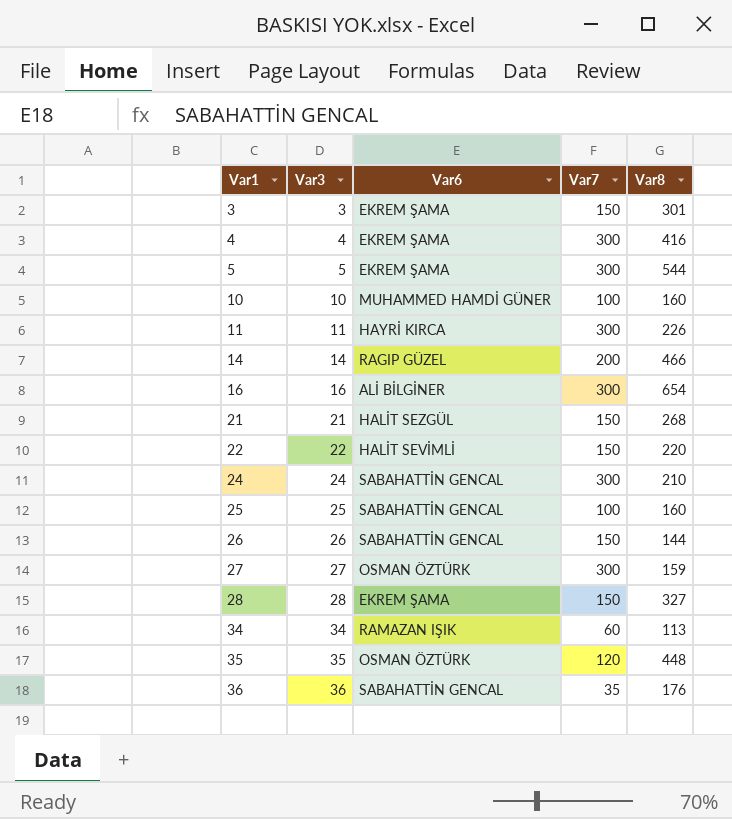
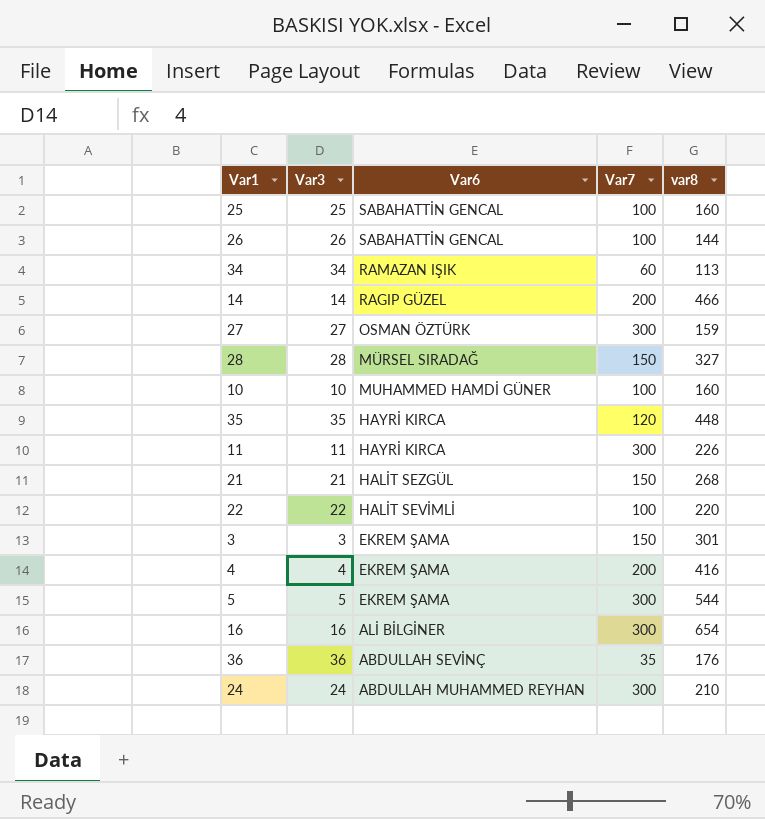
row order: Var1 ascending -> Var6 descending
column name: Var8 -> var8
26 | Var7: 150 -> 100
28 | Var6: EKREM ŞAMA -> MÜRSEL SIRADAĞ
35 | Var6: OSMAN ÖZTÜRK -> HAYRİ KIRCA
22 | Var7: 150 -> 100
4 | Var7: 300 -> 200
36 | Var6: SABAHATTİN GENCAL -> ABDULLAH SEVİNÇ
24 | Var6: SABAHATTİN GENCAL -> ABDULLAH MUHAMMED REYHAN

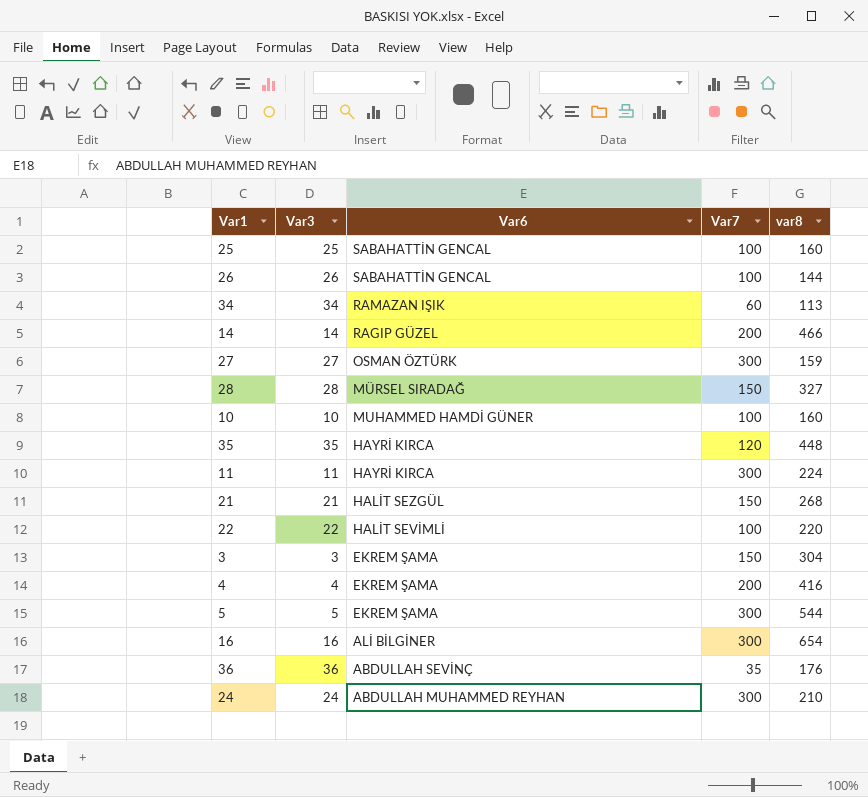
11 | var8: 226 -> 224
3 | var8: 301 -> 304

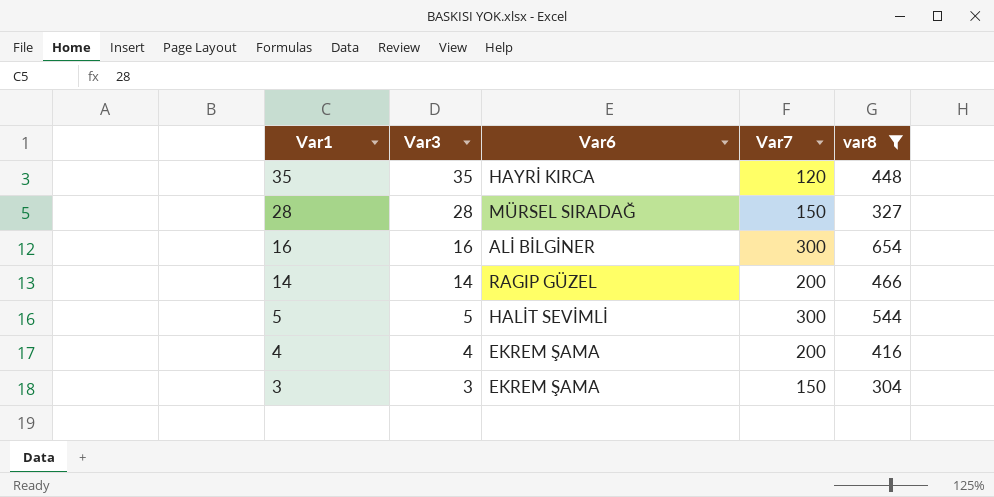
filter: none -> var8 >= 304
row order: Var6 descending -> Var1 descending
5 | Var6: EKREM ŞAMA -> HALİT SEVİMLİ

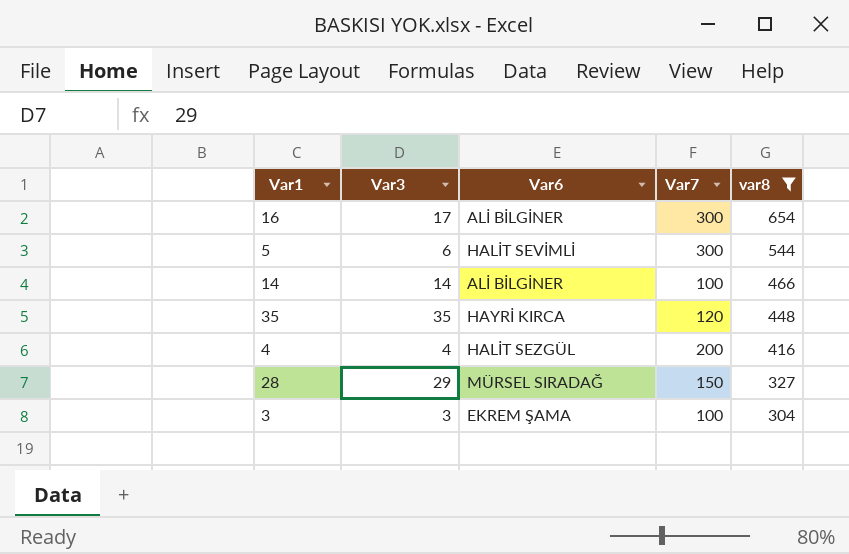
row order: Var1 descending -> var8 descending
16 | Var3: 16 -> 17
5 | Var3: 5 -> 6
14 | Var6: RAGIP GÜZEL -> ALİ BİLGİNER
14 | Var7: 200 -> 100
4 | Var6: EKREM ŞAMA -> HALİT SEZGÜL
28 | Var3: 28 -> 29
3 | Var7: 150 -> 100

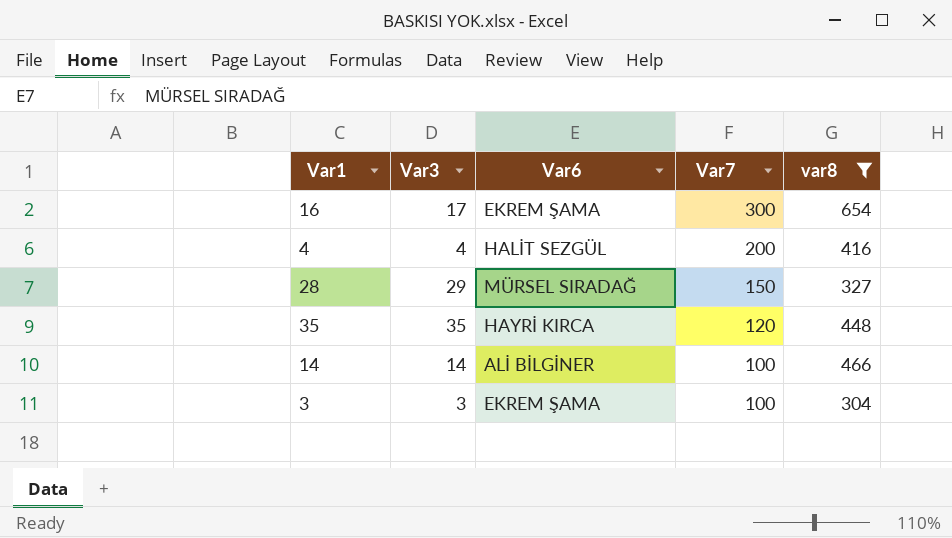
row order: var8 descending -> Var7 descending
row 5: 6 | HALİT SEVİMLİ | 300 | 544 -> none
16 | Var6: ALİ BİLGİNER -> EKREM ŞAMA

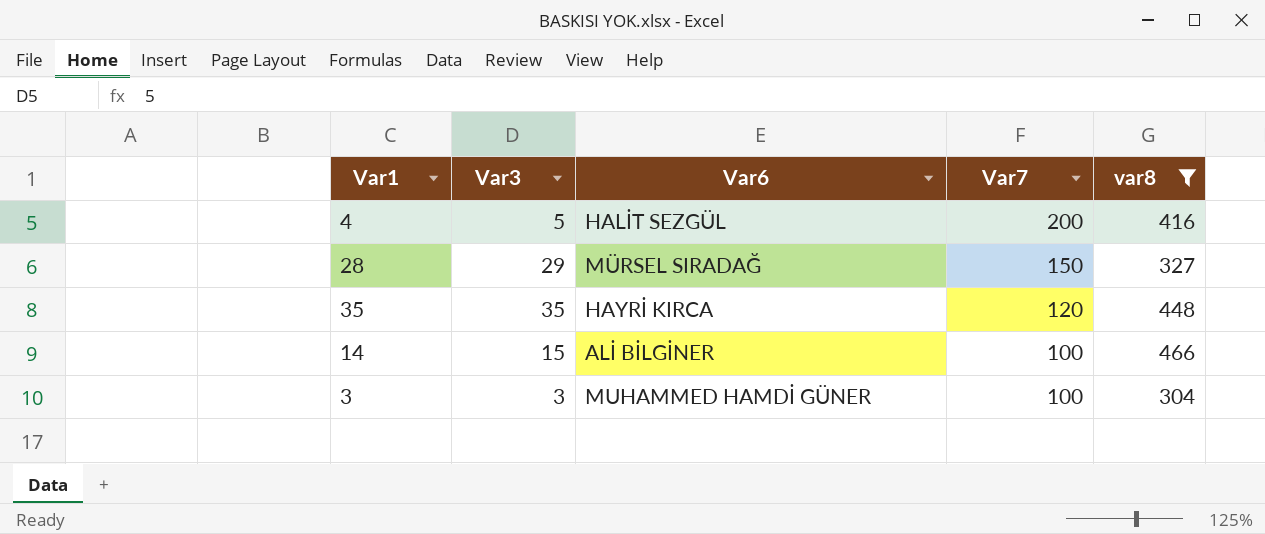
row 16: 17 | EKREM ŞAMA | 300 | 654 -> none
4 | Var3: 4 -> 5
14 | Var3: 14 -> 15
3 | Var6: EKREM ŞAMA -> MUHAMMED HAMDİ GÜNER

